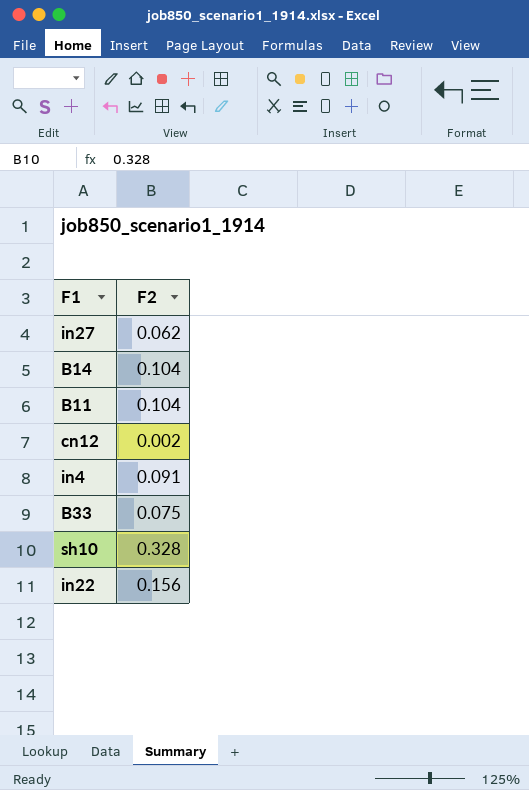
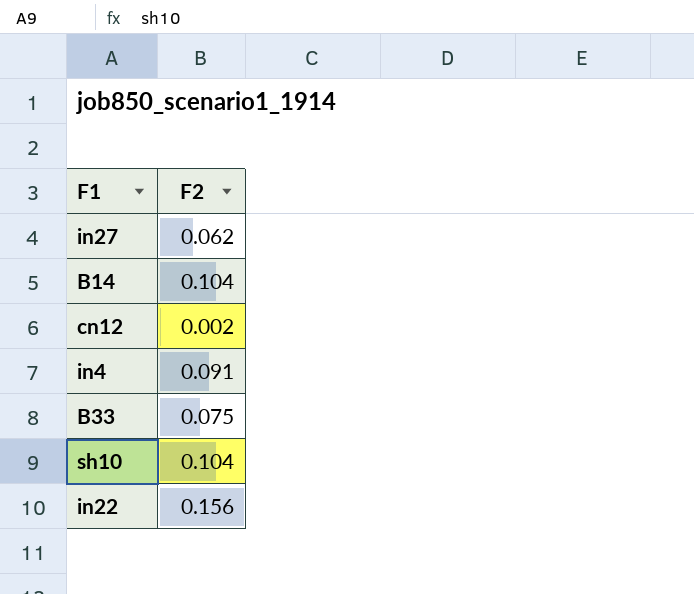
row B11: 0.104 -> none
sh10 | F2: 0.328 -> 0.104

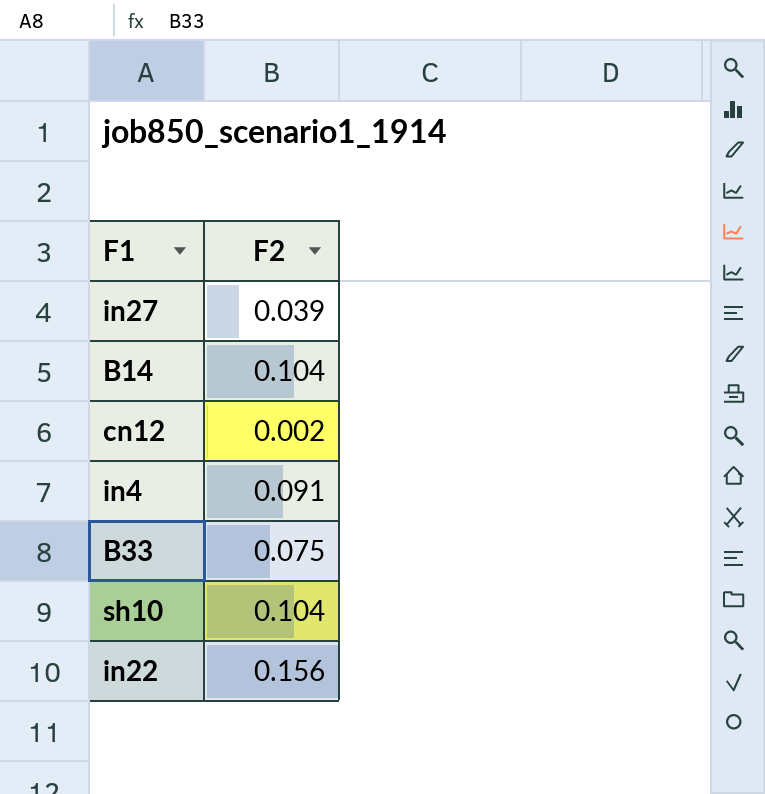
in27 | F2: 0.062 -> 0.039

